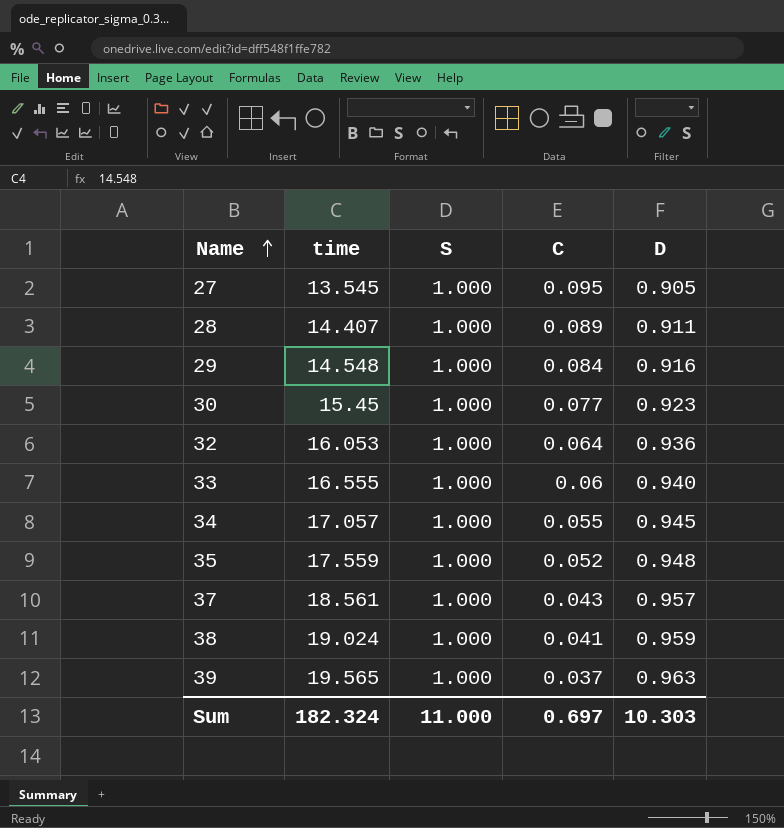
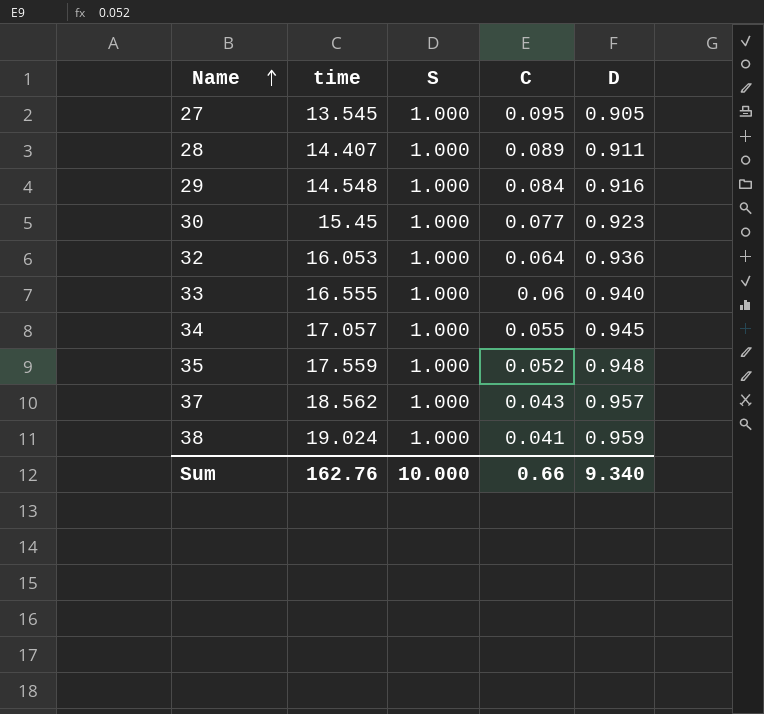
row 39: 19.565 | 1.000 | 0.037 | 0.963 -> none
37 | time: 18.561 -> 18.562
Sum | time: 182.324 -> 162.76
Sum | S: 11.000 -> 10.000
Sum | C: 0.697 -> 0.66
Sum | D: 10.303 -> 9.340

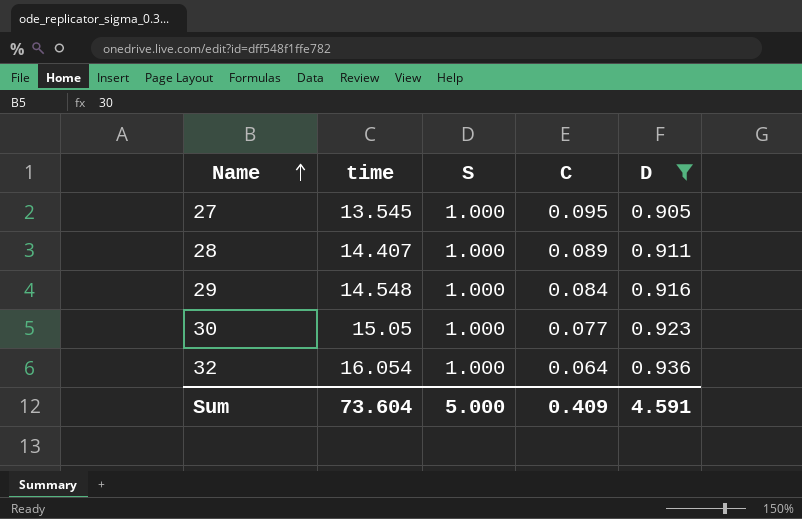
filter: none -> D <= 0.936
30 | time: 15.45 -> 15.05
32 | time: 16.053 -> 16.054
Sum | time: 162.76 -> 73.604
Sum | S: 10.000 -> 5.000
Sum | C: 0.66 -> 0.409
Sum | D: 9.340 -> 4.591

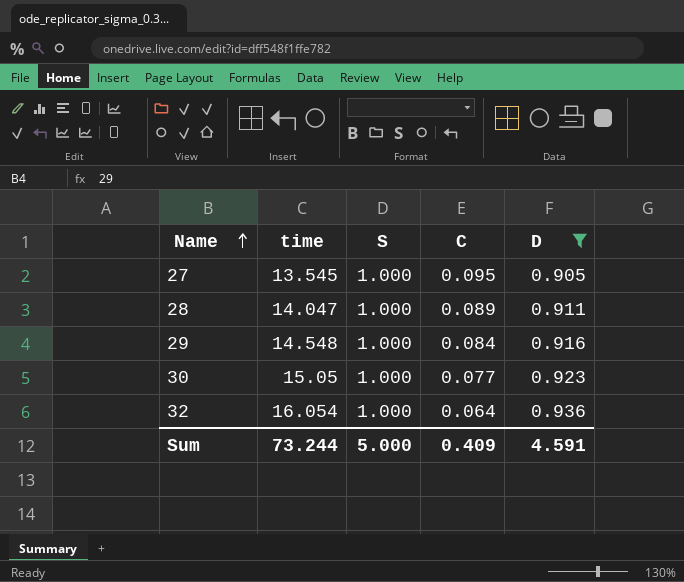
28 | time: 14.407 -> 14.047
Sum | time: 73.604 -> 73.244

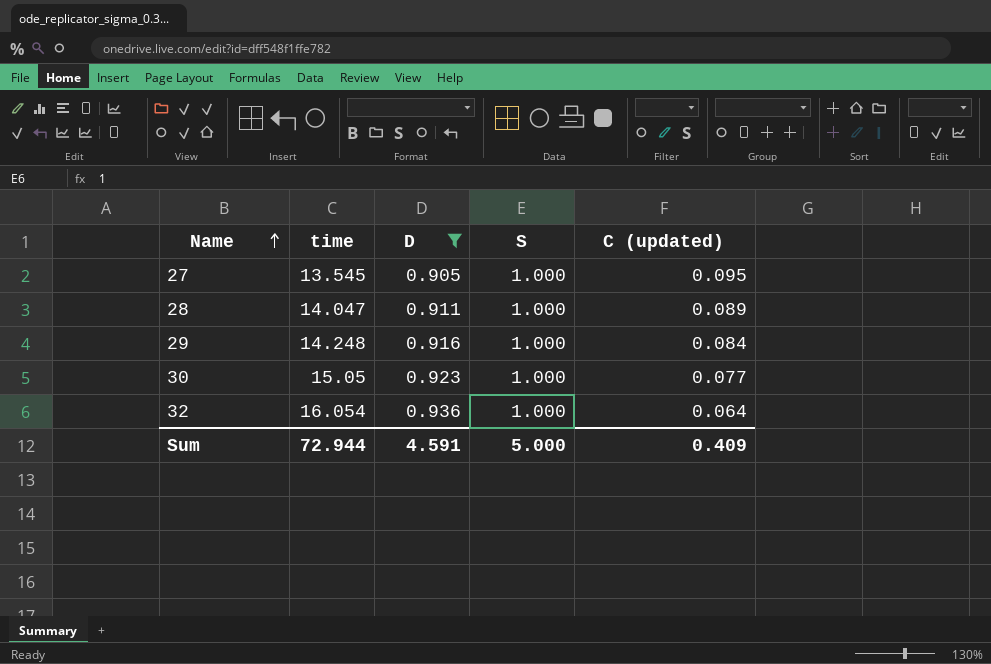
column D | position: 5 -> 3
column name: C -> C (updated)
29 | time: 14.548 -> 14.248
Sum | time: 73.244 -> 72.944

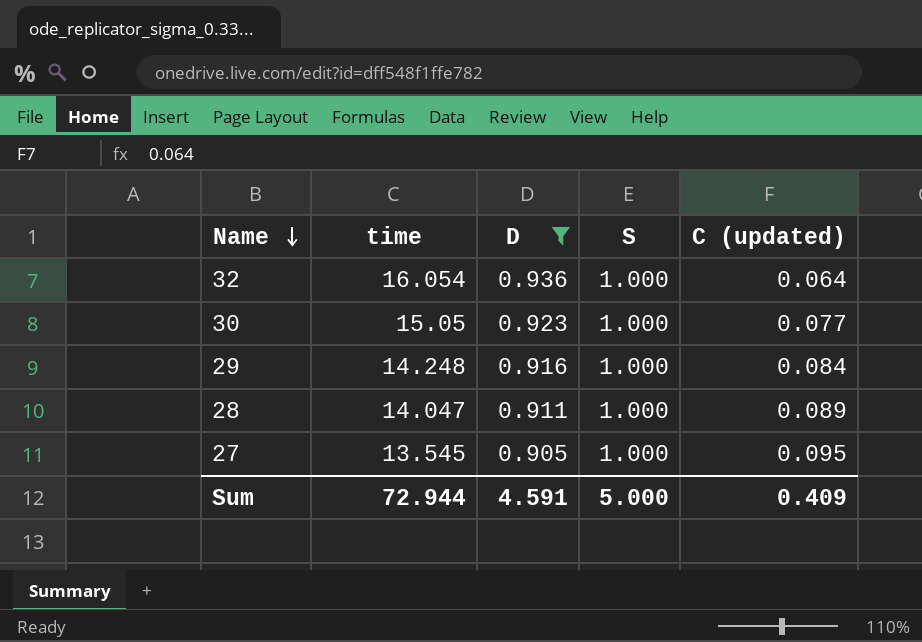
row order: Name ascending -> Name descending

